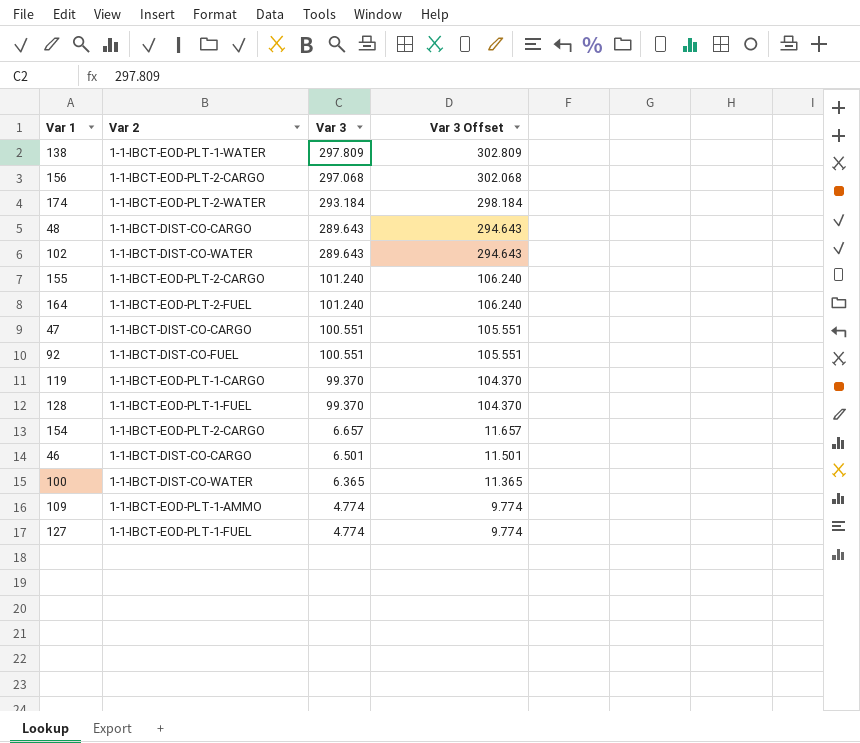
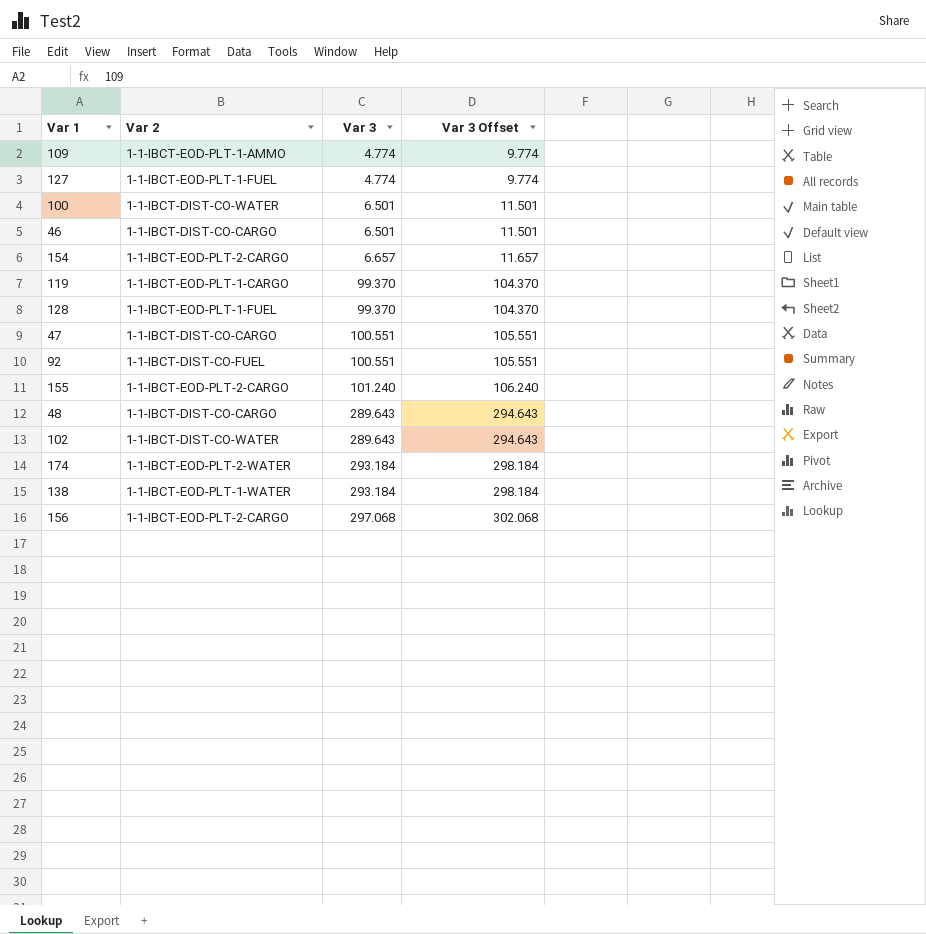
row order: Var 3 descending -> Var 3 ascending
row 164: 1-1-IBCT-EOD-PLT-2-FUEL | 101.240 | 106.240 -> none
100 | Var 3: 6.365 -> 6.501
100 | Var 3 Offset: 11.365 -> 11.501
138 | Var 3: 297.809 -> 293.184
138 | Var 3 Offset: 302.809 -> 298.184

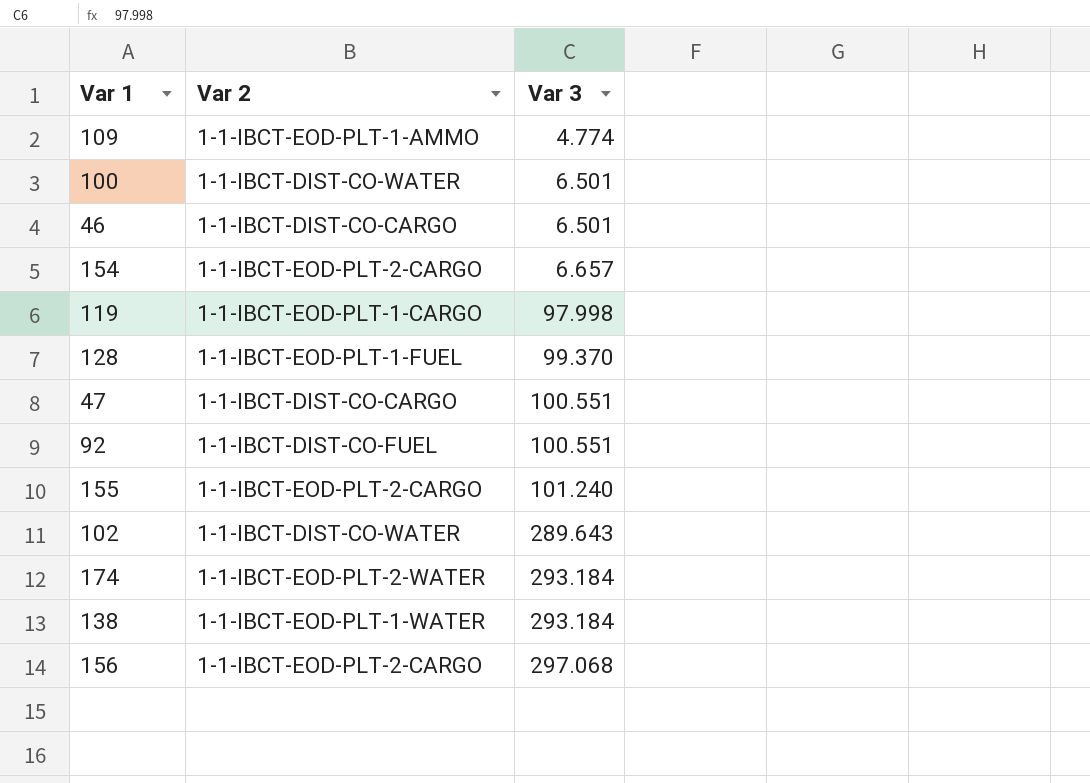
column Var 3 Offset | formula: [Var 3] + 5 -> none
row 127: 1-1-IBCT-EOD-PLT-1-FUEL | 4.774 | 9.774 -> none
row 48: 1-1-IBCT-DIST-CO-CARGO | 289.643 | 294.643 -> none
119 | Var 3: 99.370 -> 97.998

